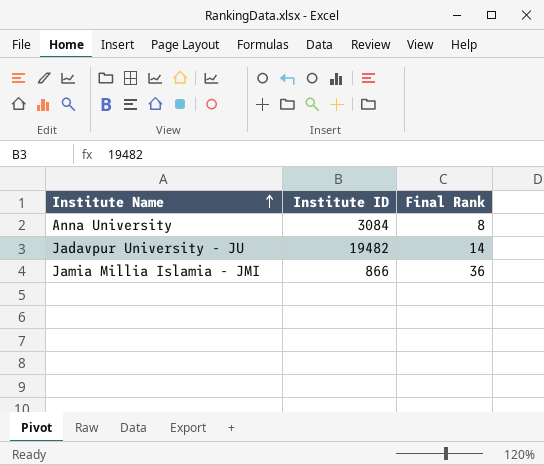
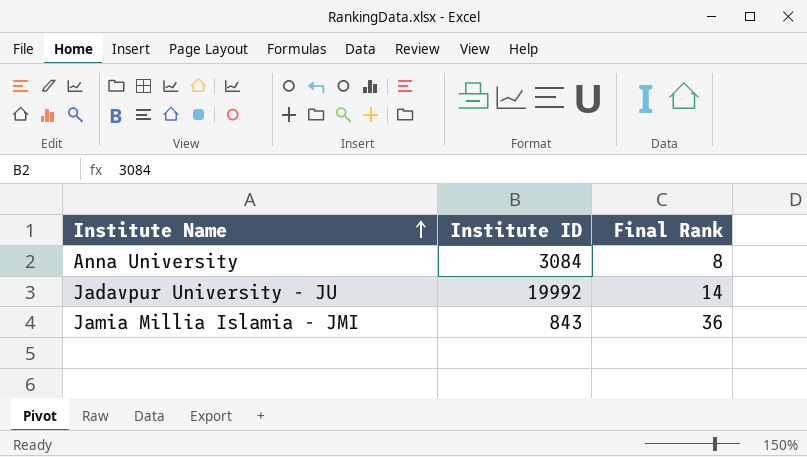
Jadavpur University - JU | Institute ID: 19482 -> 19992
Jamia Millia Islamia - JMI | Institute ID: 866 -> 843

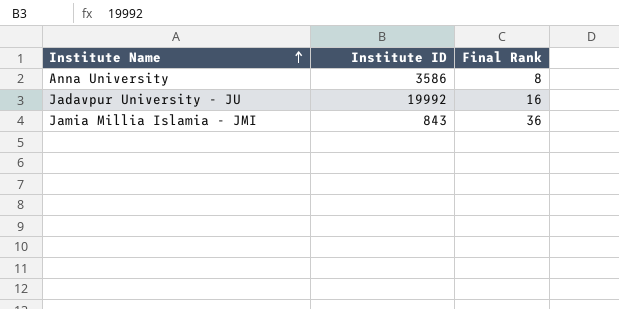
Anna University | Institute ID: 3084 -> 3586
Jadavpur University - JU | Final Rank: 14 -> 16

